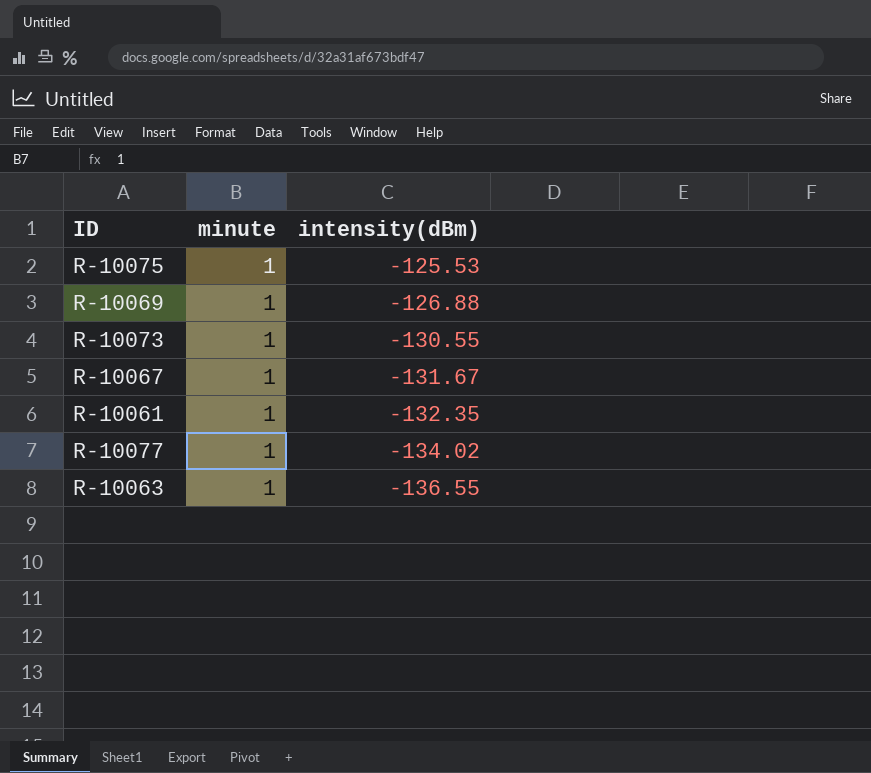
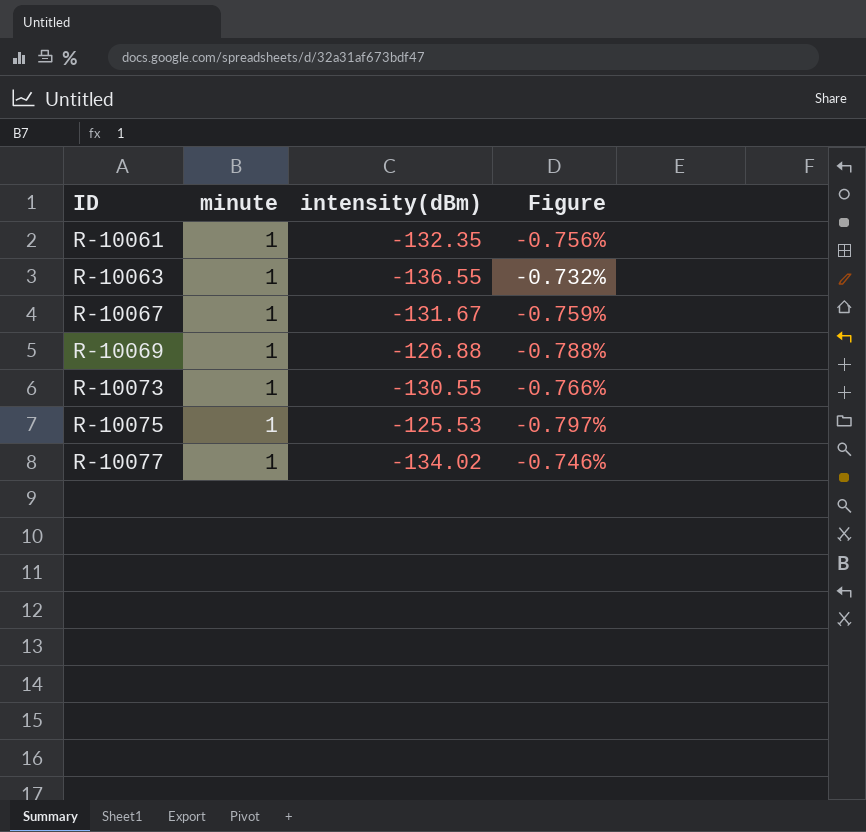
row order: intensity(dBm) descending -> ID ascending
column Figure | formula: none -> [minute] / [intensity(dBm)]

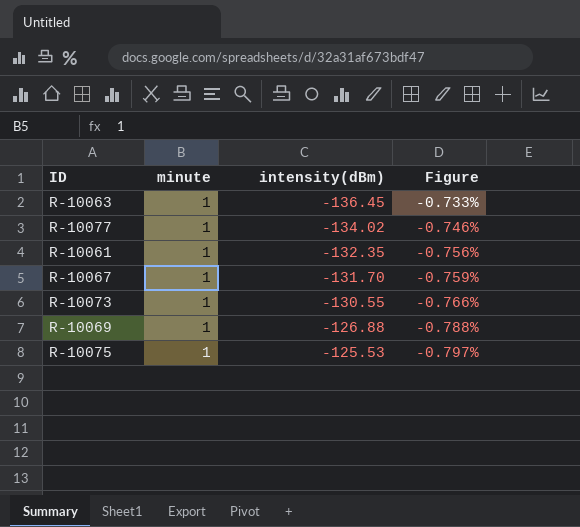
row order: ID ascending -> intensity(dBm) ascending
R-10063 | intensity(dBm): -136.55 -> -136.45
R-10063 | Figure: -0.732% -> -0.733%
R-10067 | intensity(dBm): -131.67 -> -131.70

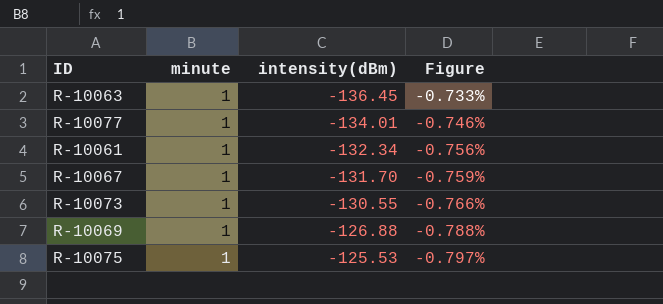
R-10077 | intensity(dBm): -134.02 -> -134.01
R-10061 | intensity(dBm): -132.35 -> -132.34

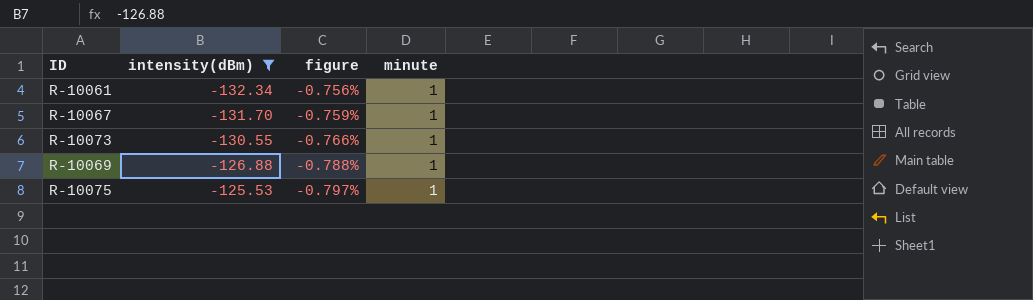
filter: none -> intensity(dBm) >= -132.34
column name: Figure -> figure
column minute | position: 2 -> 4

